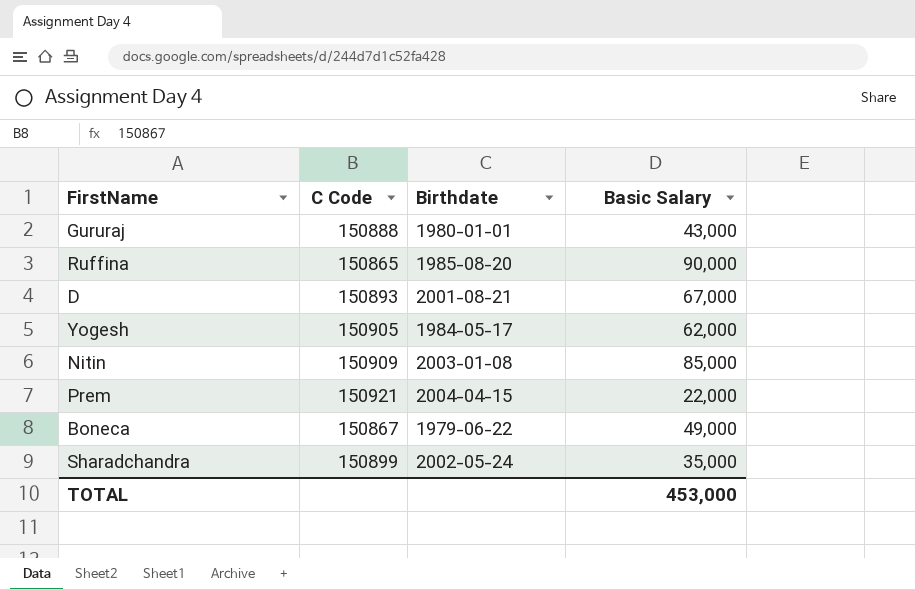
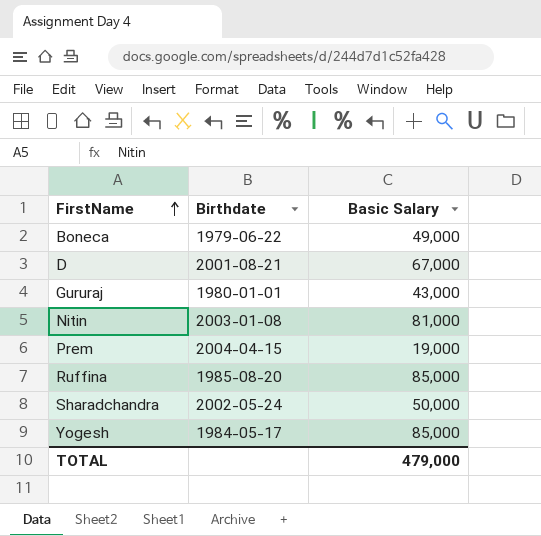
row order: none -> FirstName ascending
column C Code | position: 2 -> none
Nitin | Basic Salary: 85,000 -> 81,000
Prem | Basic Salary: 22,000 -> 19,000
Ruffina | Basic Salary: 90,000 -> 85,000
Sharadchandra | Basic Salary: 35,000 -> 50,000
Yogesh | Basic Salary: 62,000 -> 85,000
TOTAL | Basic Salary: 453,000 -> 479,000

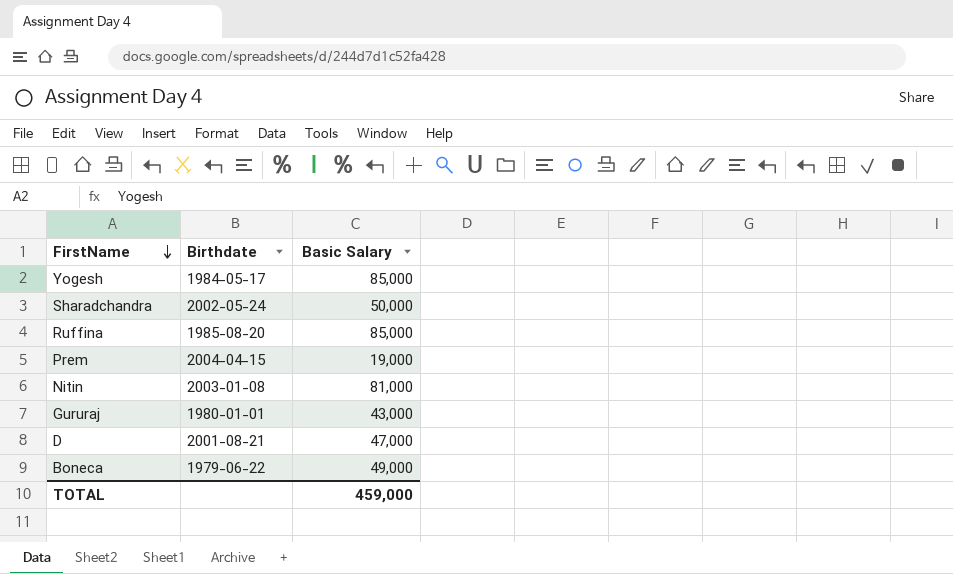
row order: FirstName ascending -> FirstName descending
D | Basic Salary: 67,000 -> 47,000
TOTAL | Basic Salary: 479,000 -> 459,000

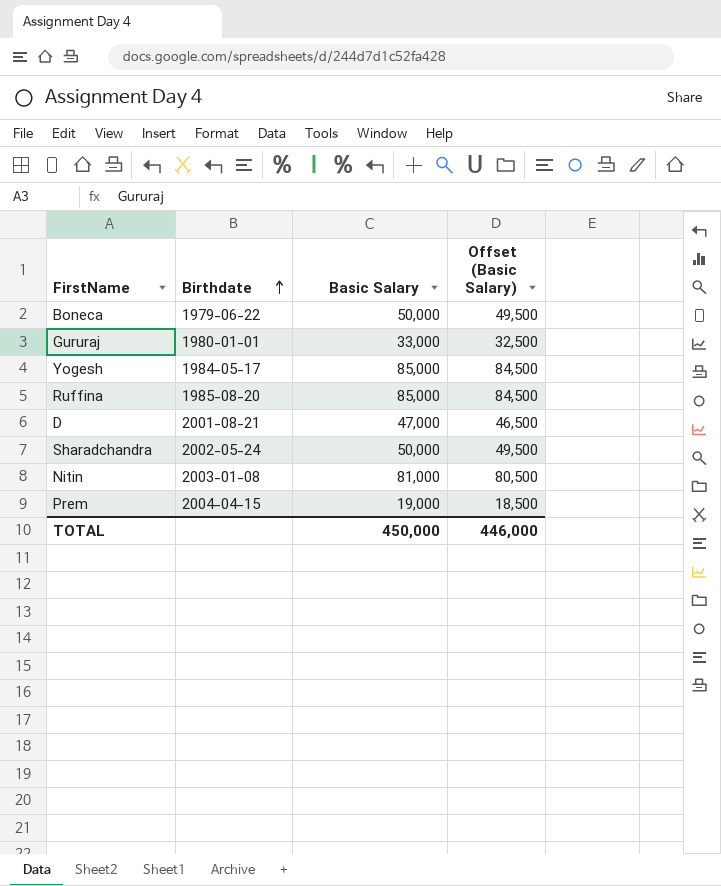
row order: FirstName descending -> Birthdate ascending
column Offset (Basic Salary) | formula: none -> [Basic Salary] - 500
Boneca | Basic Salary: 49,000 -> 50,000
Gururaj | Basic Salary: 43,000 -> 33,000
TOTAL | Basic Salary: 459,000 -> 450,000

